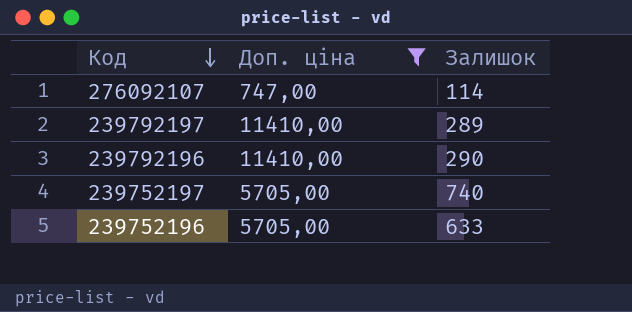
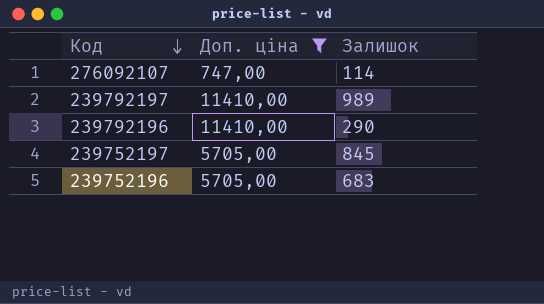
239792197 | Залишок: 289 -> 989
239752197 | Залишок: 740 -> 845
239752196 | Залишок: 633 -> 683

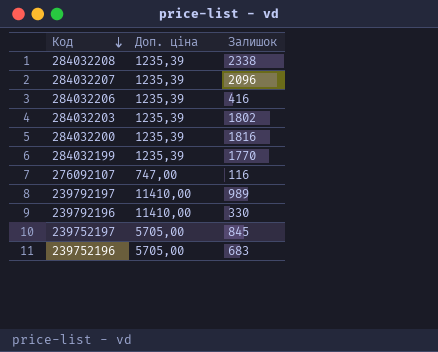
filter: Доп. ціна != 1235,39 -> none
276092107 | Залишок: 114 -> 116
239792196 | Залишок: 290 -> 330

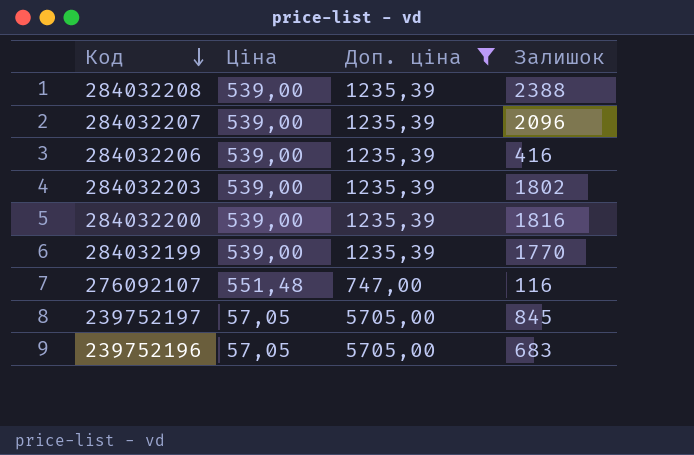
filter: none -> Доп. ціна != 11410,00
column Ціна | position: none -> 2
284032208 | Залишок: 2338 -> 2388

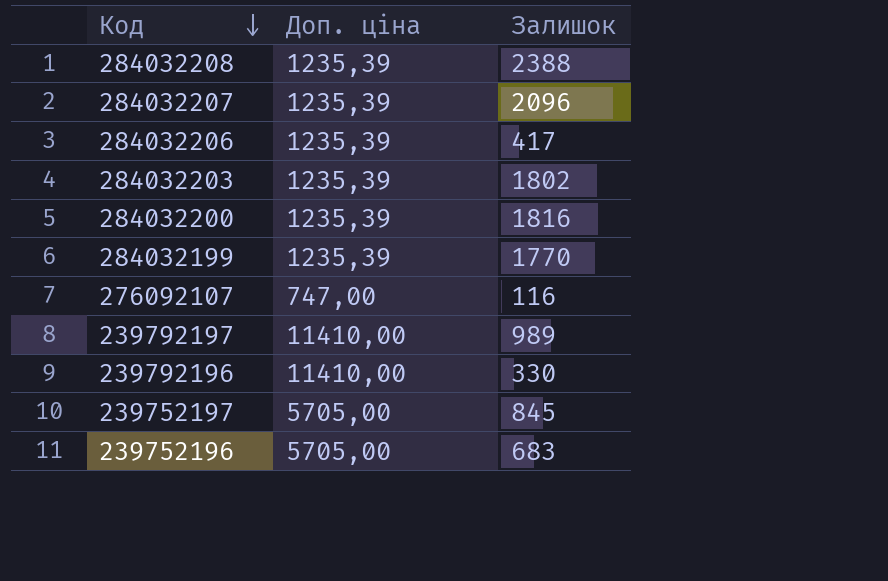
filter: Доп. ціна != 11410,00 -> none
column Ціна | position: 2 -> none
284032206 | Залишок: 416 -> 417

